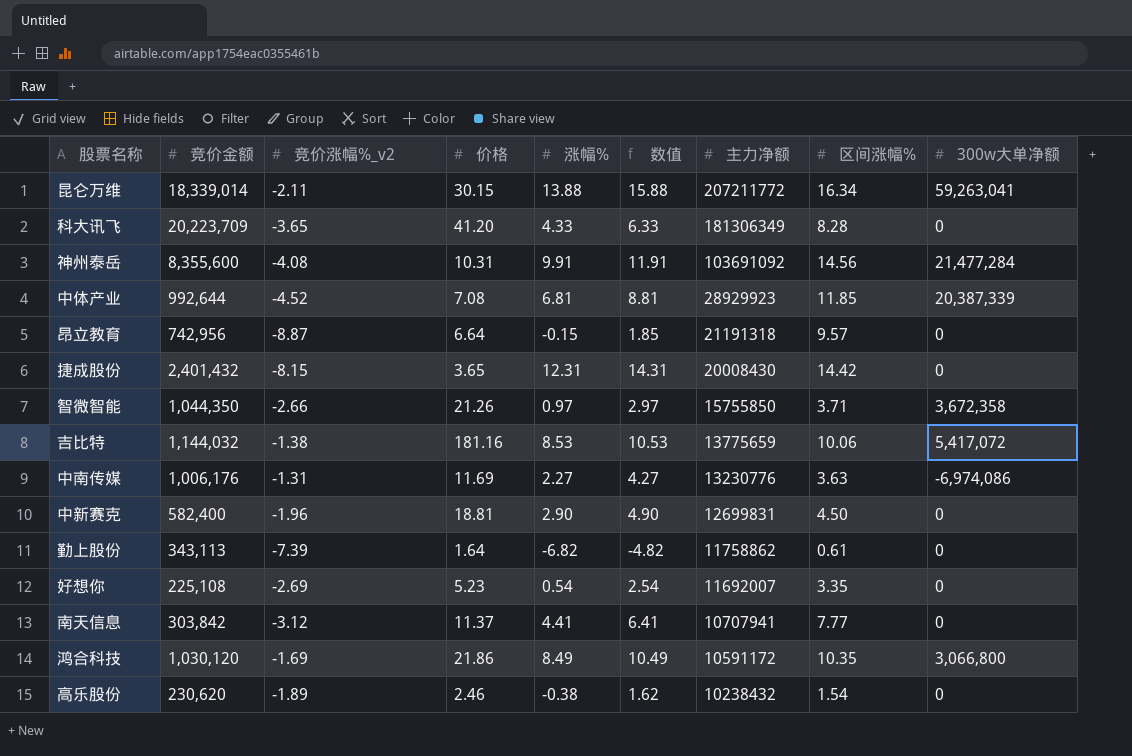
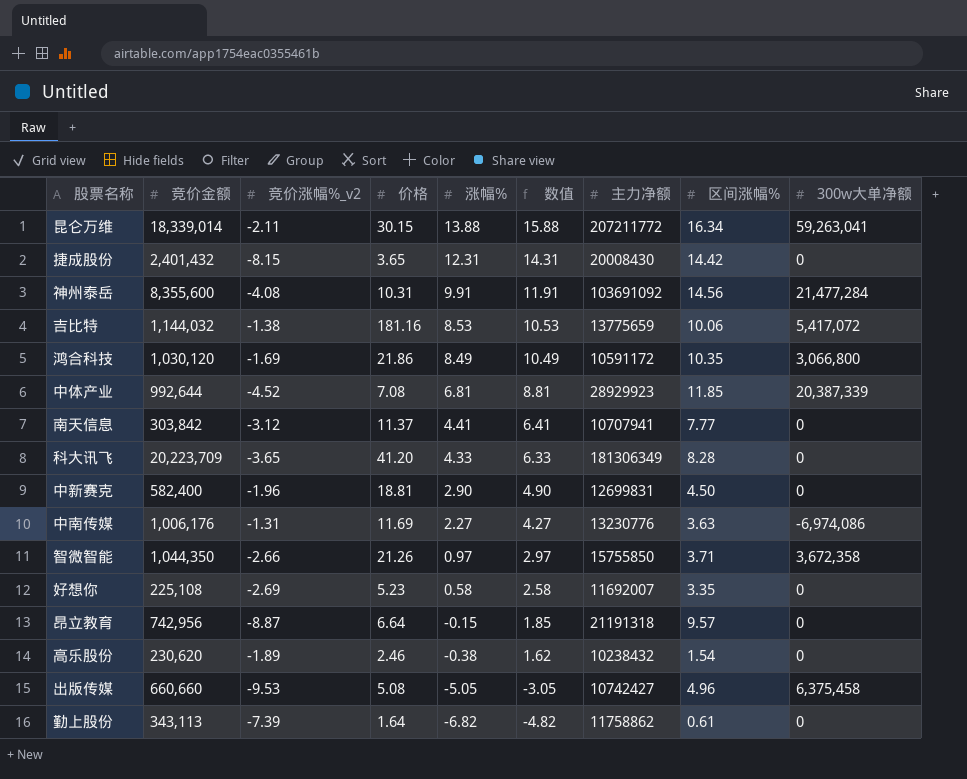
row order: 主力净额 descending -> 涨幅% descending
好想你 | 涨幅%: 0.54 -> 0.58
好想你 | 数值: 2.54 -> 2.58
row 出版传媒: none -> 660,660 | -9.53 | 5.08 | -5.05 | -3.05 | 10742427 | 4.96 | 6,375,458

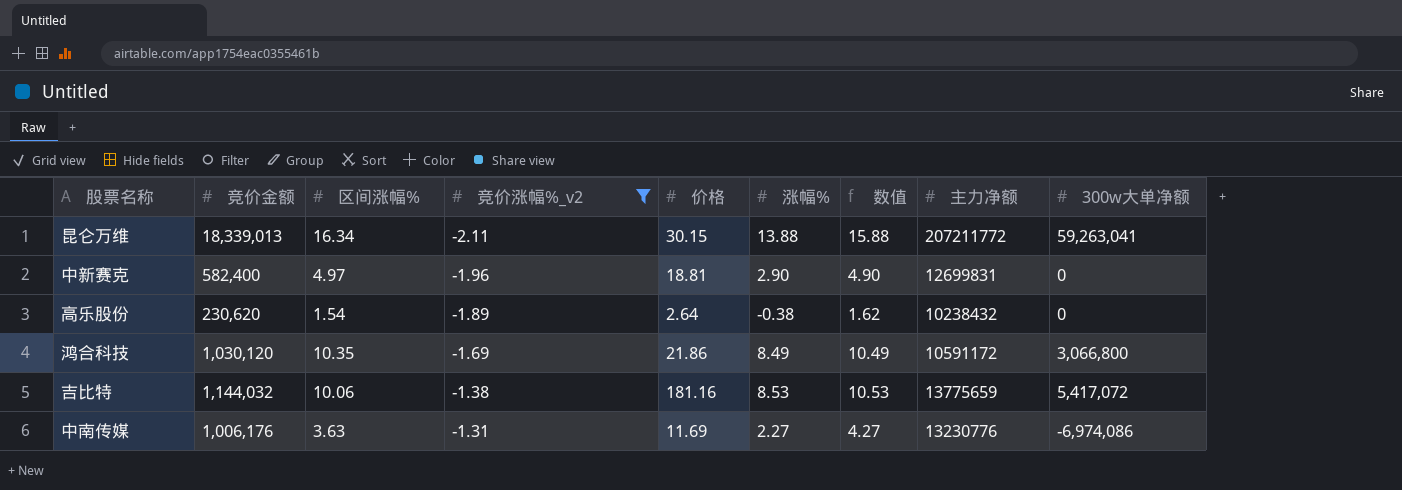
filter: none -> 竞价涨幅%_v2 >= -2.11
row order: 涨幅% descending -> 竞价涨幅%_v2 ascending
column 区间涨幅% | position: 8 -> 3
昆仑万维 | 竞价金额: 18,339,014 -> 18,339,013
中新赛克 | 区间涨幅%: 4.50 -> 4.97
高乐股份 | 价格: 2.46 -> 2.64

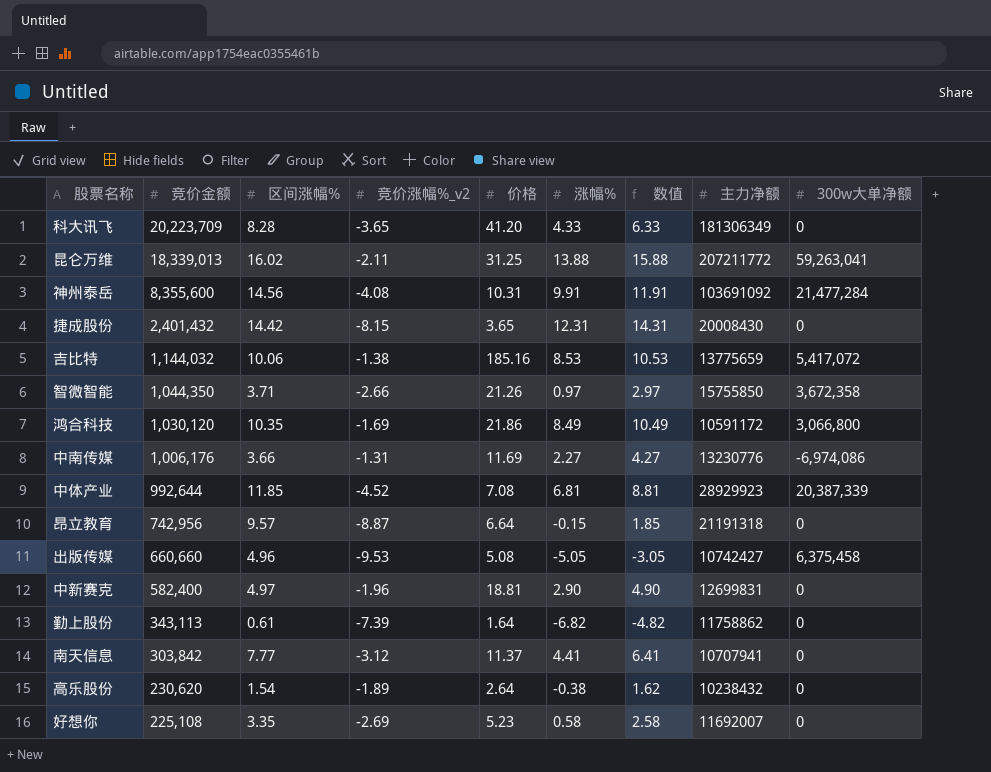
filter: 竞价涨幅%_v2 >= -2.11 -> none
row order: 竞价涨幅%_v2 ascending -> 竞价金额 descending
昆仑万维 | 区间涨幅%: 16.34 -> 16.02
昆仑万维 | 价格: 30.15 -> 31.25
吉比特 | 价格: 181.16 -> 185.16
中南传媒 | 区间涨幅%: 3.63 -> 3.66

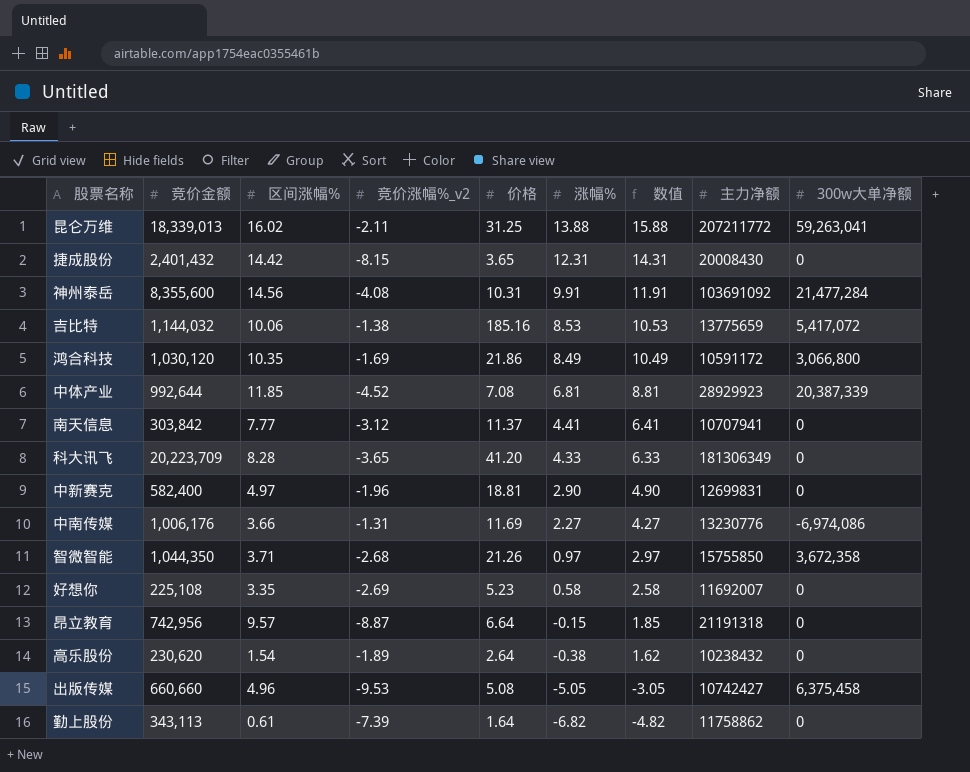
row order: 竞价金额 descending -> 涨幅% descending
智微智能 | 竞价涨幅%_v2: -2.66 -> -2.68

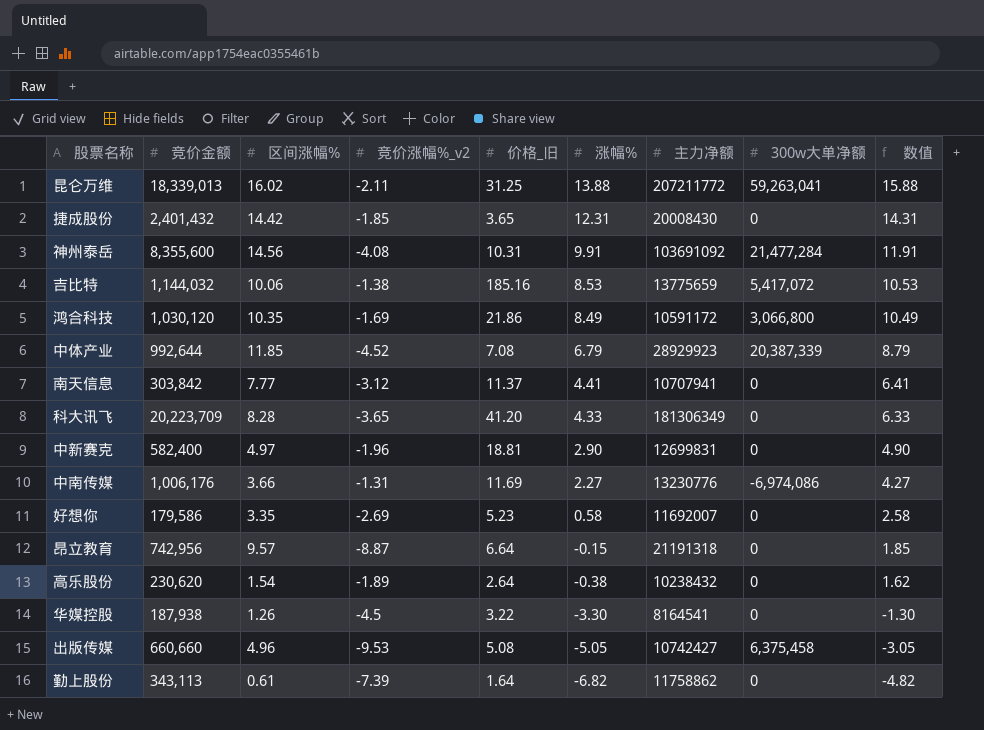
column name: 价格 -> 价格_旧
column 数值 | position: 7 -> 9
row 智微智能: 1,044,350 | 3.71 | -2.68 | 21.26 | 0.97 | 2.97 | 15755850 | 3,672,358 -> none
捷成股份 | 竞价涨幅%_v2: -8.15 -> -1.85
中体产业 | 涨幅%: 6.81 -> 6.79
中体产业 | 数值: 8.81 -> 8.79
好想你 | 竞价金额: 225,108 -> 179,586
row 华媒控股: none -> 187,938 | 1.26 | -4.5 | 3.22 | -3.30 | 8164541 | 0 | -1.30

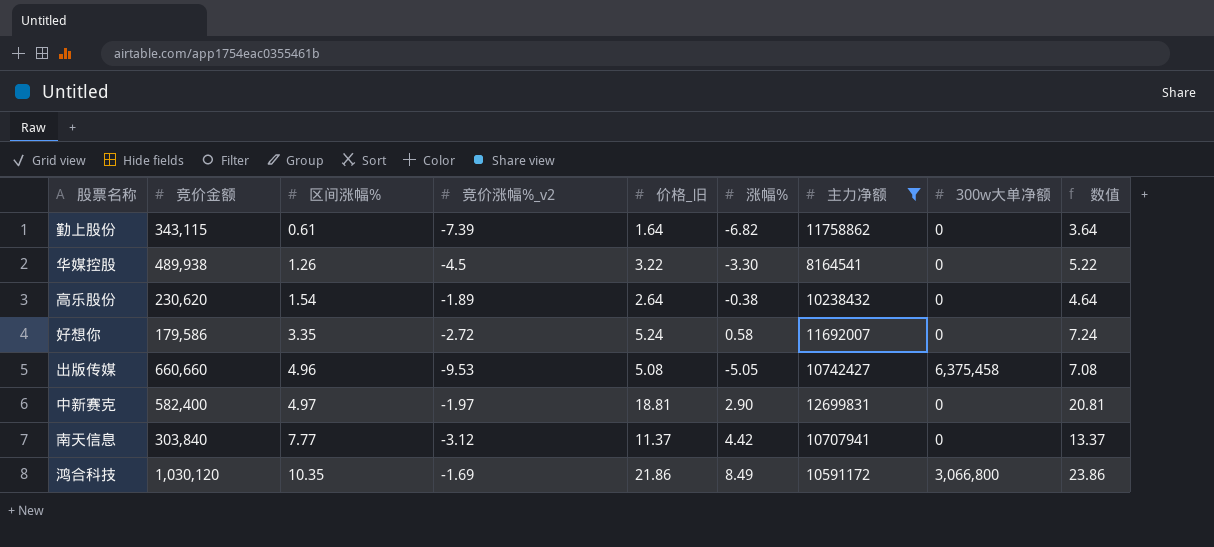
filter: none -> 主力净额 <= 12699831
row order: 涨幅% descending -> 区间涨幅% ascending
column 数值 | formula: [涨幅%] + 2 -> [价格_旧] + 2
勤上股份 | 竞价金额: 343,113 -> 343,115
华媒控股 | 竞价金额: 187,938 -> 489,938
好想你 | 竞价涨幅%_v2: -2.69 -> -2.72
好想你 | 价格_旧: 5.23 -> 5.24
中新赛克 | 竞价涨幅%_v2: -1.96 -> -1.97
南天信息 | 竞价金额: 303,842 -> 303,840
南天信息 | 涨幅%: 4.41 -> 4.42

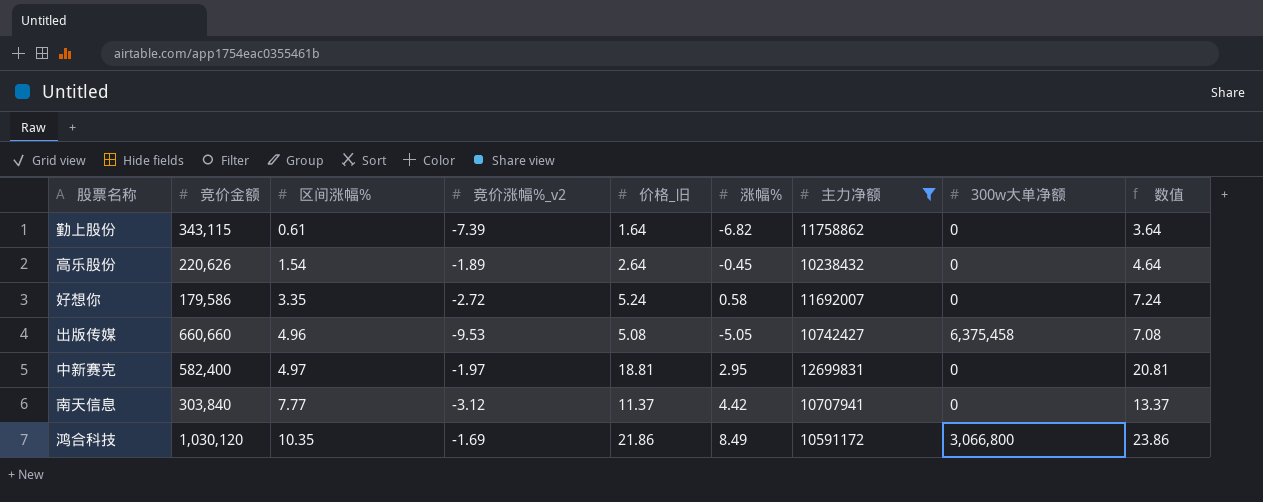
row 华媒控股: 489,938 | 1.26 | -4.5 | 3.22 | -3.30 | 8164541 | 0 | 5.22 -> none
高乐股份 | 竞价金额: 230,620 -> 220,626
高乐股份 | 涨幅%: -0.38 -> -0.45
中新赛克 | 涨幅%: 2.90 -> 2.95

